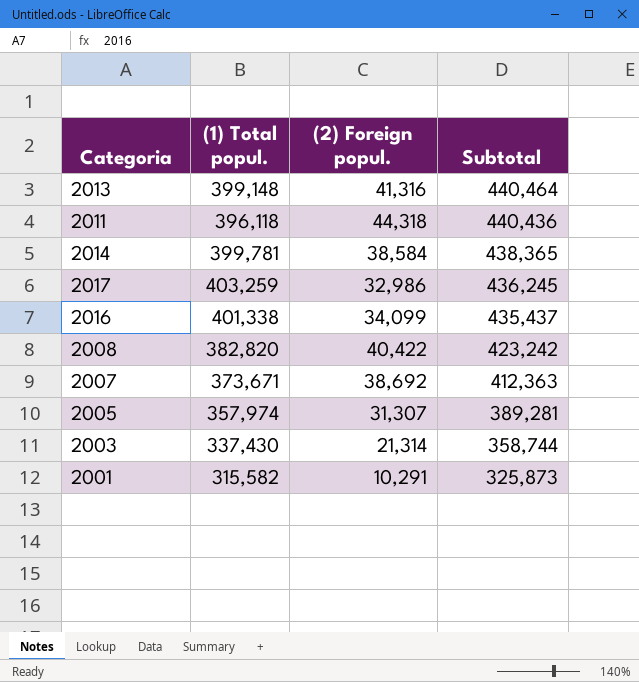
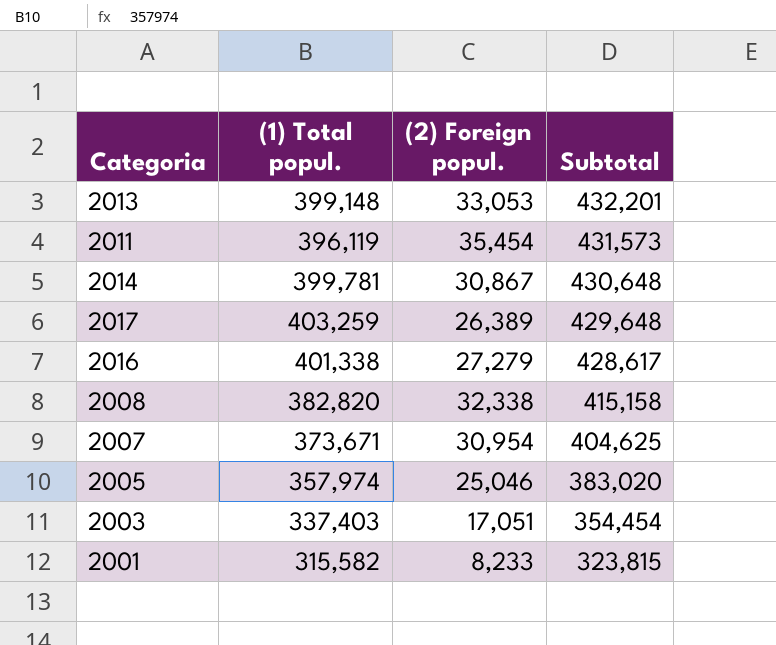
2013 | (2) Foreign popul.: 41,316 -> 33,053
2013 | Subtotal: 440,464 -> 432,201
2011 | (1) Total popul.: 396,118 -> 396,119
2011 | (2) Foreign popul.: 44,318 -> 35,454
2011 | Subtotal: 440,436 -> 431,573
2014 | (2) Foreign popul.: 38,584 -> 30,867
2014 | Subtotal: 438,365 -> 430,648
2017 | (2) Foreign popul.: 32,986 -> 26,389
2017 | Subtotal: 436,245 -> 429,648
2016 | (2) Foreign popul.: 34,099 -> 27,279
2016 | Subtotal: 435,437 -> 428,617
2008 | (2) Foreign popul.: 40,422 -> 32,338
2008 | Subtotal: 423,242 -> 415,158
2007 | (2) Foreign popul.: 38,692 -> 30,954
2007 | Subtotal: 412,363 -> 404,625
2005 | (2) Foreign popul.: 31,307 -> 25,046
2005 | Subtotal: 389,281 -> 383,020
2003 | (1) Total popul.: 337,430 -> 337,403
2003 | (2) Foreign popul.: 21,314 -> 17,051
2003 | Subtotal: 358,744 -> 354,454
2001 | (2) Foreign popul.: 10,291 -> 8,233
2001 | Subtotal: 325,873 -> 323,815

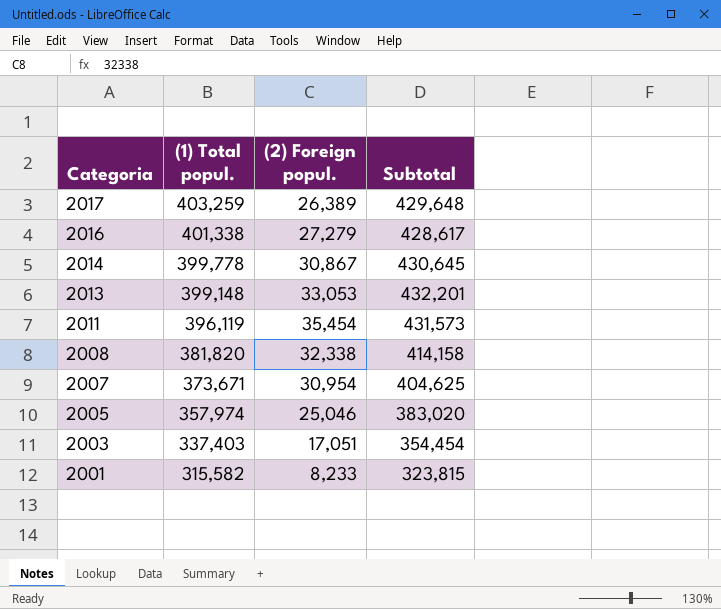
row order: Subtotal descending -> Categoria descending
2014 | (1) Total popul.: 399,781 -> 399,778
2014 | Subtotal: 430,648 -> 430,645
2008 | (1) Total popul.: 382,820 -> 381,820
2008 | Subtotal: 415,158 -> 414,158

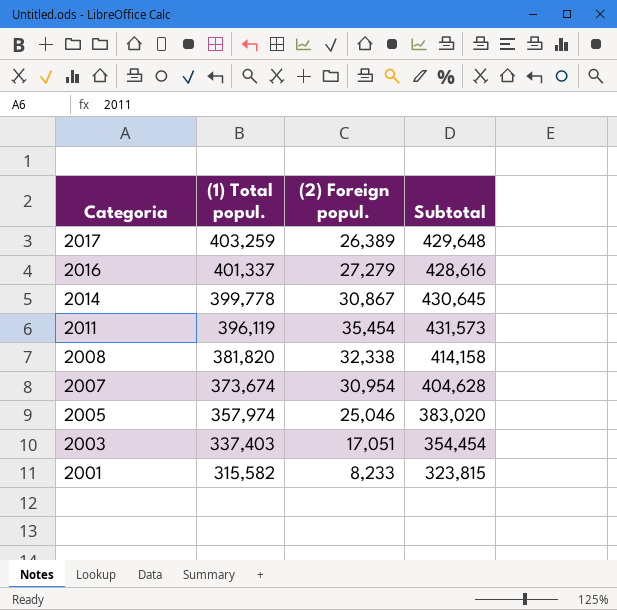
row 2013: 399,148 | 33,053 | 432,201 -> none
2016 | (1) Total popul.: 401,338 -> 401,337
2016 | Subtotal: 428,617 -> 428,616
2007 | (1) Total popul.: 373,671 -> 373,674
2007 | Subtotal: 404,625 -> 404,628

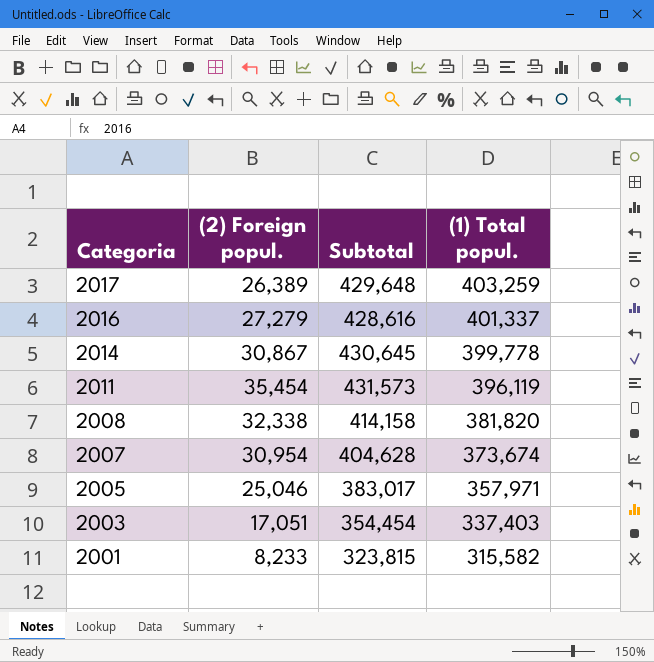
column (1) Total popul. | position: 2 -> 4
2005 | Subtotal: 383,020 -> 383,017
2005 | (1) Total popul.: 357,974 -> 357,971

